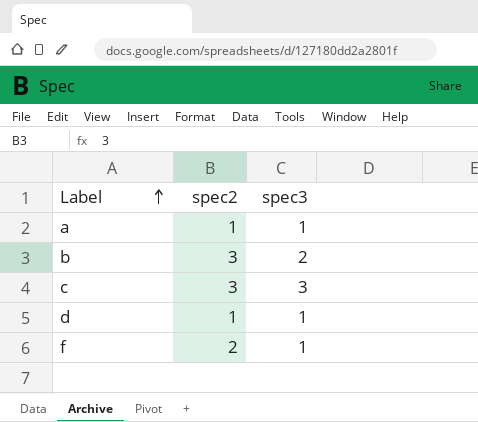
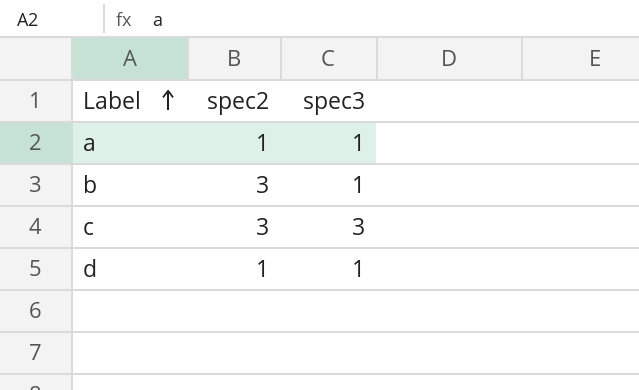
row f: 2 | 1 -> none
b | spec3: 2 -> 1

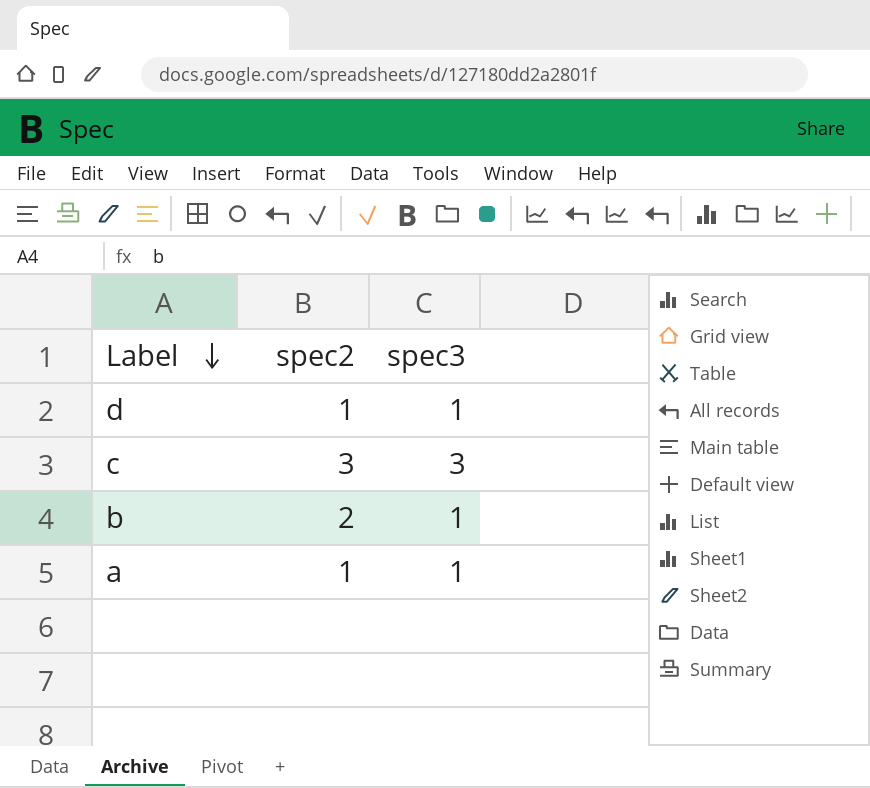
row order: Label ascending -> Label descending
b | spec2: 3 -> 2

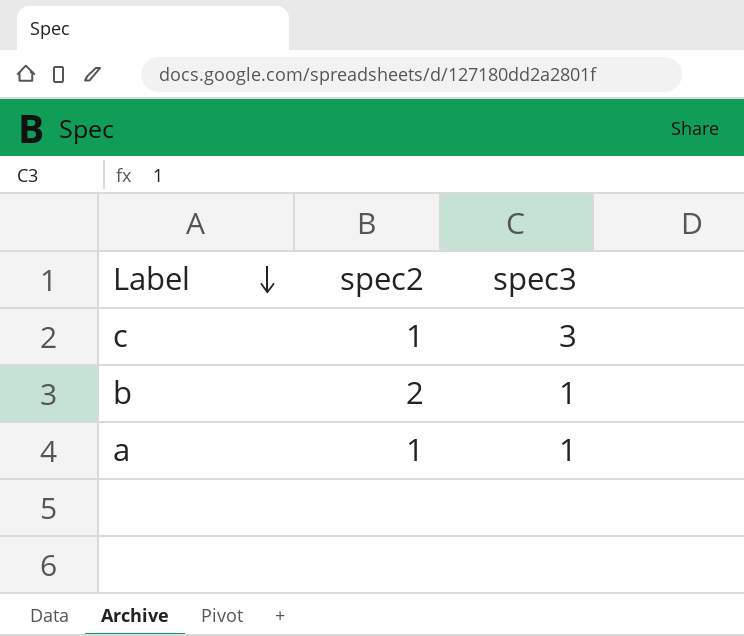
row d: 1 | 1 -> none
c | spec2: 3 -> 1

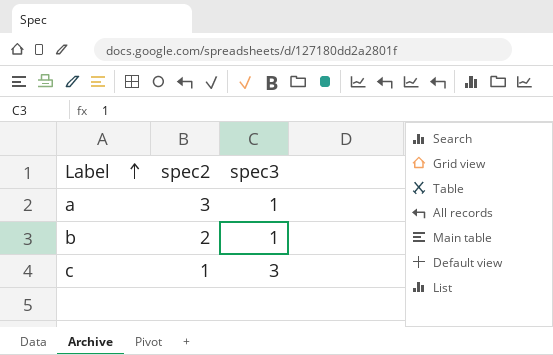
row order: Label descending -> Label ascending
a | spec2: 1 -> 3

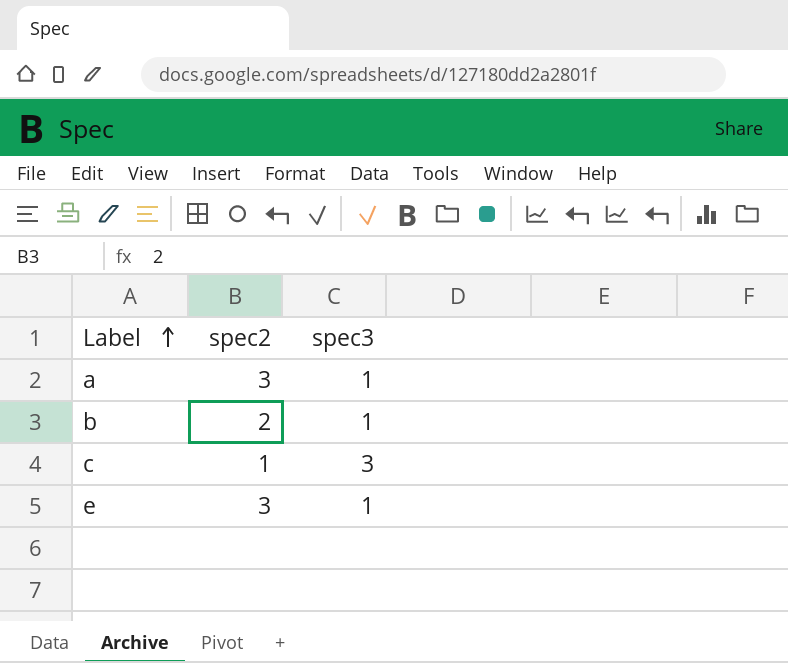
row e: none -> 3 | 1

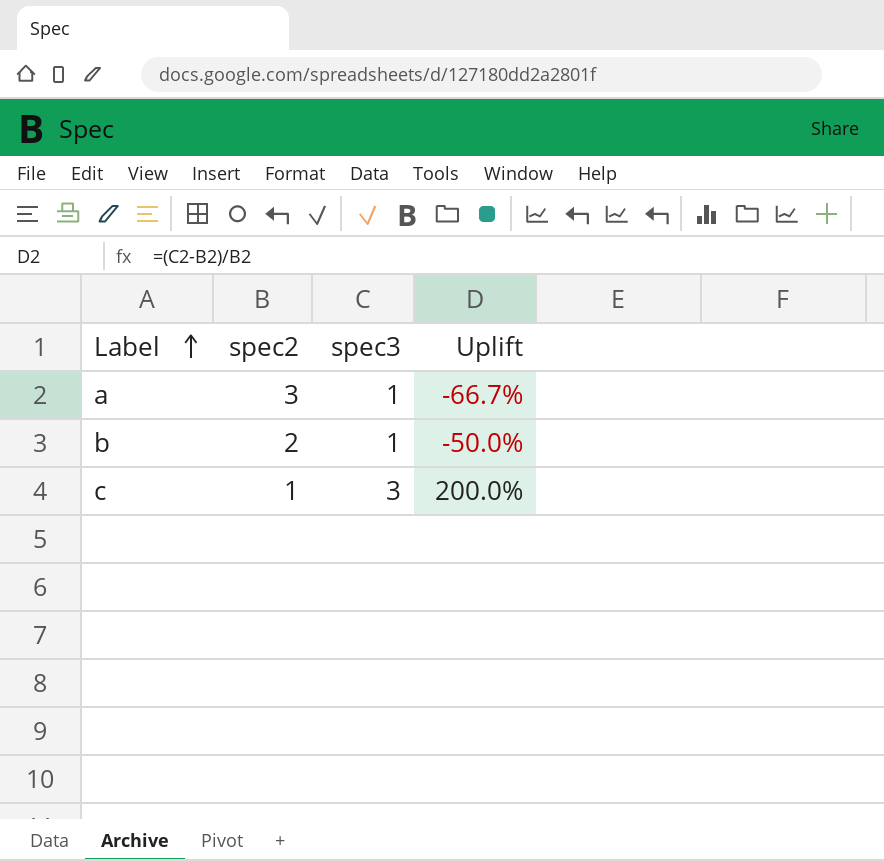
column Uplift | formula: none -> ([spec3] - [spec2]) / [spec2]
row e: 3 | 1 -> none

